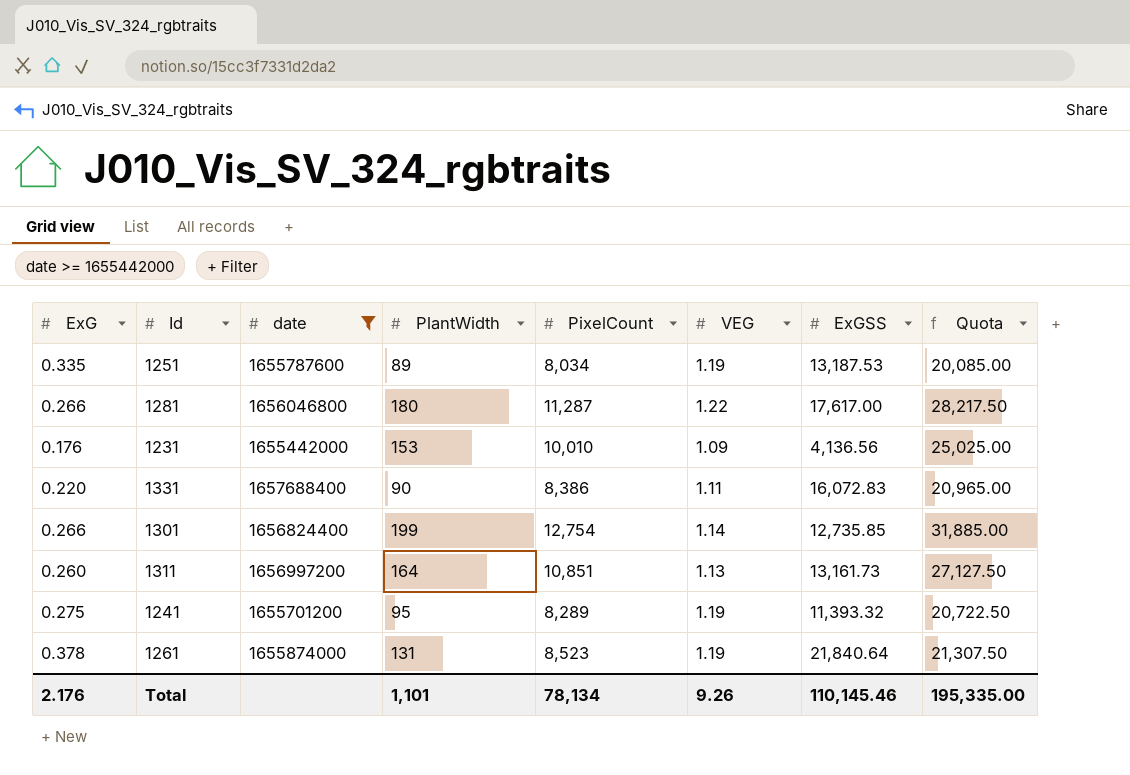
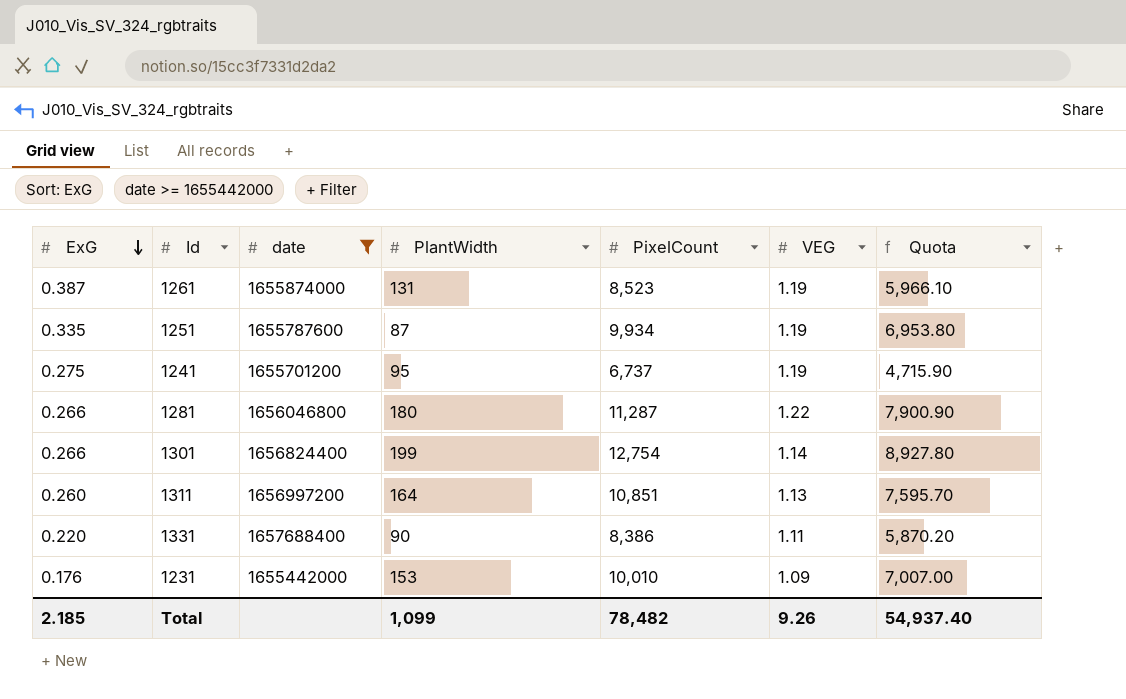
row order: none -> ExG descending
column ExGSS | position: 7 -> none
column Quota | formula: [PixelCount] * 2.5 -> [PixelCount] * 0.7
1261 | ExG: 0.378 -> 0.387
1251 | PlantWidth: 89 -> 87
1251 | PixelCount: 8,034 -> 9,934
1241 | PixelCount: 8,289 -> 6,737
Total | ExG: 2.176 -> 2.185
Total | PlantWidth: 1,101 -> 1,099
Total | PixelCount: 78,134 -> 78,482
Total | Quota: 195,335.00 -> 54,937.40

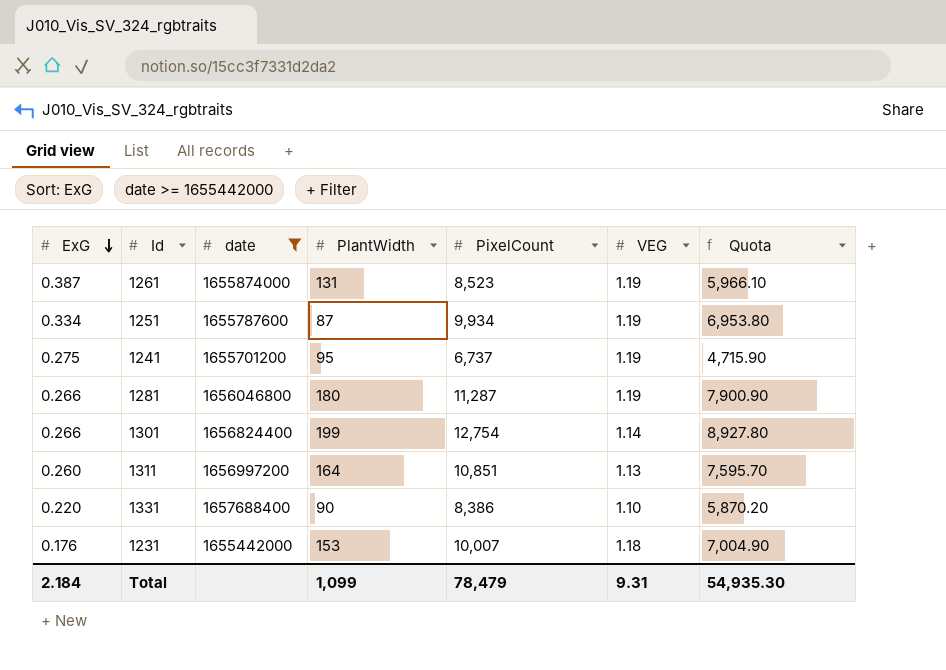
1251 | ExG: 0.335 -> 0.334
1281 | VEG: 1.22 -> 1.19
1331 | VEG: 1.11 -> 1.10
1231 | PixelCount: 10,010 -> 10,007
1231 | VEG: 1.09 -> 1.18
1231 | Quota: 7,007.00 -> 7,004.90
Total | ExG: 2.185 -> 2.184
Total | PixelCount: 78,482 -> 78,479
Total | VEG: 9.26 -> 9.31
Total | Quota: 54,937.40 -> 54,935.30

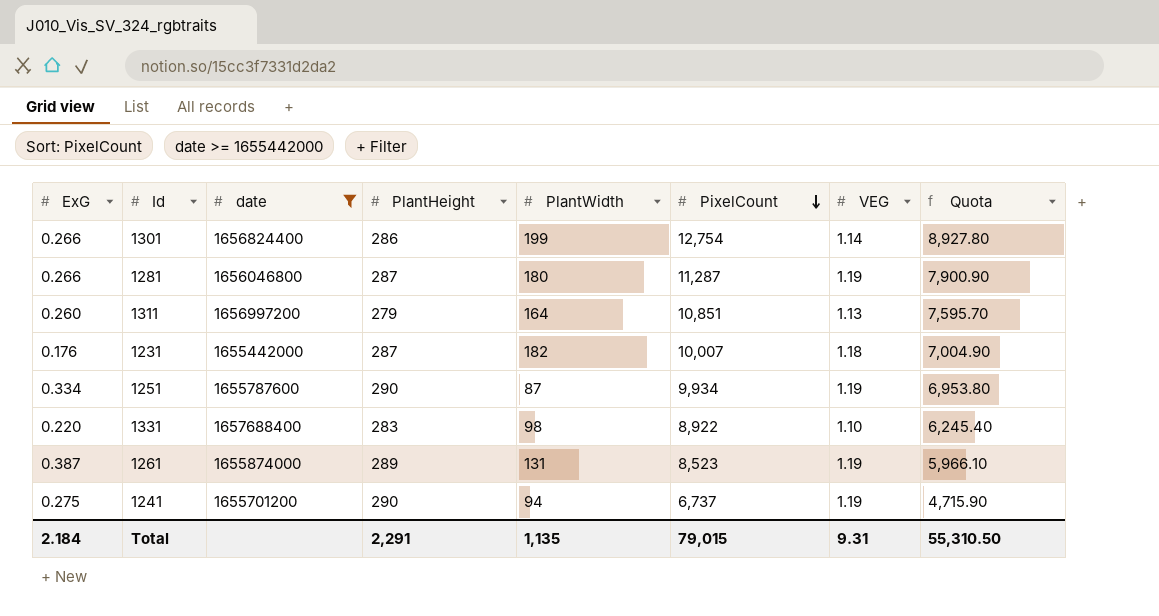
row order: ExG descending -> PixelCount descending
column PlantHeight | position: none -> 4
1231 | PlantWidth: 153 -> 182
1331 | PlantWidth: 90 -> 98
1331 | PixelCount: 8,386 -> 8,922
1331 | Quota: 5,870.20 -> 6,245.40
1241 | PlantWidth: 95 -> 94
Total | PlantWidth: 1,099 -> 1,135
Total | PixelCount: 78,479 -> 79,015
Total | Quota: 54,935.30 -> 55,310.50

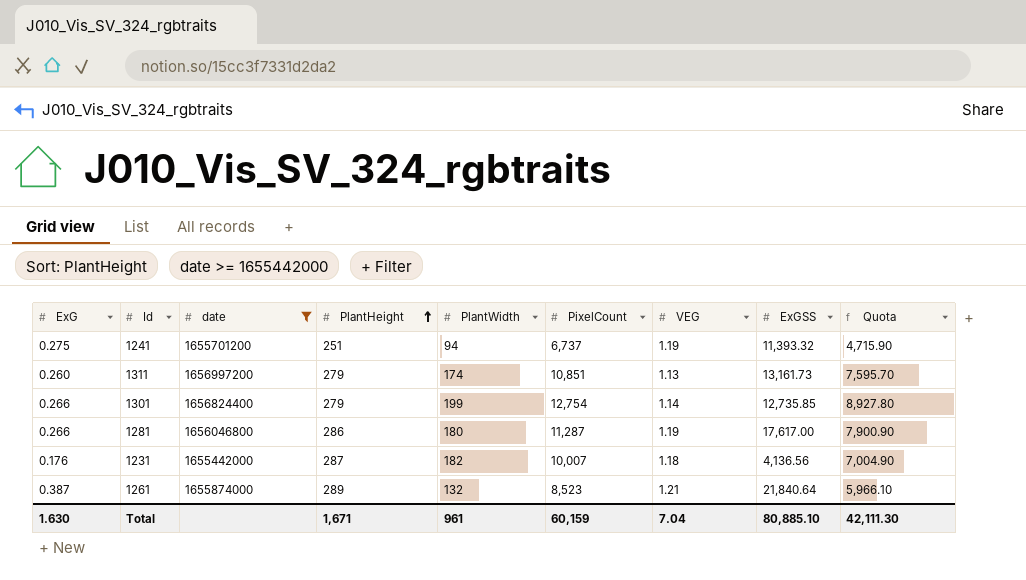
row order: PixelCount descending -> PlantHeight ascending
column ExGSS | position: none -> 8
row 1251: 0.334 | 1655787600 | 290 | 87 | 9,934 | 1.19 | 6,953.80 -> none
row 1331: 0.220 | 1657688400 | 283 | 98 | 8,922 | 1.10 | 6,245.40 -> none
1241 | PlantHeight: 290 -> 251
1311 | PlantWidth: 164 -> 174
1301 | PlantHeight: 286 -> 279
1281 | PlantHeight: 287 -> 286
1261 | PlantWidth: 131 -> 132
1261 | VEG: 1.19 -> 1.21
Total | ExG: 2.184 -> 1.630
Total | PlantHeight: 2,291 -> 1,671
Total | PlantWidth: 1,135 -> 961
Total | PixelCount: 79,015 -> 60,159
Total | VEG: 9.31 -> 7.04
Total | Quota: 55,310.50 -> 42,111.30

